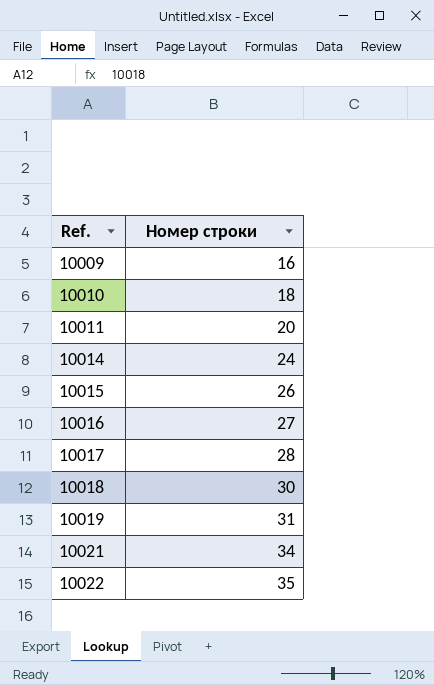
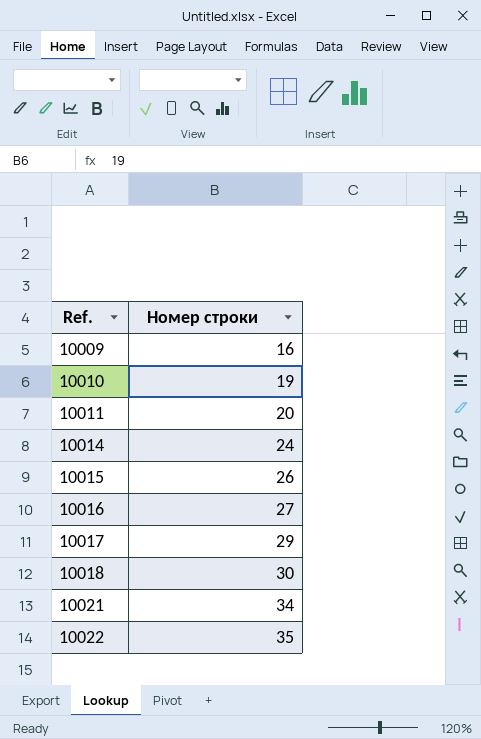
row 10019: 31 -> none
10010 | Номер строки: 18 -> 19
10017 | Номер строки: 28 -> 29

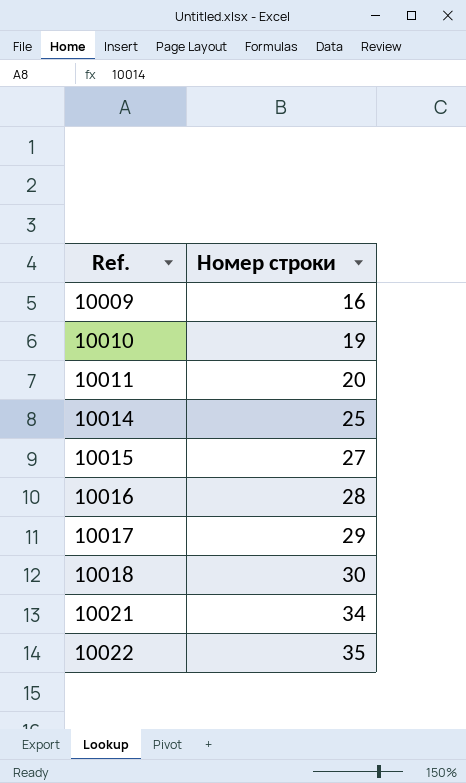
10014 | Номер строки: 24 -> 25
10015 | Номер строки: 26 -> 27
10016 | Номер строки: 27 -> 28

